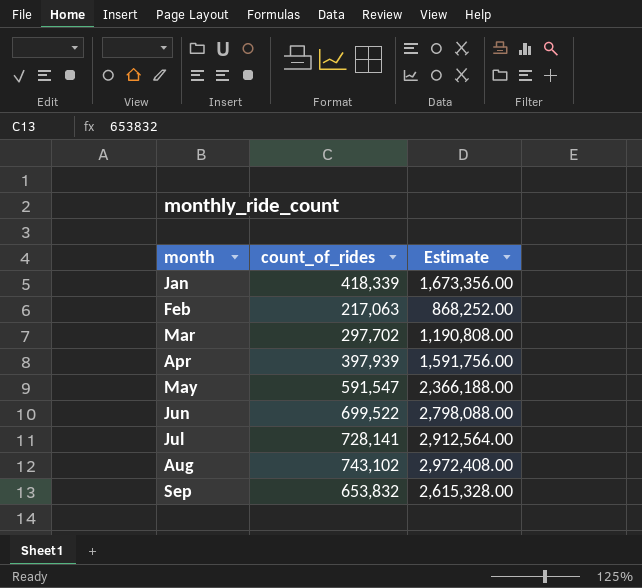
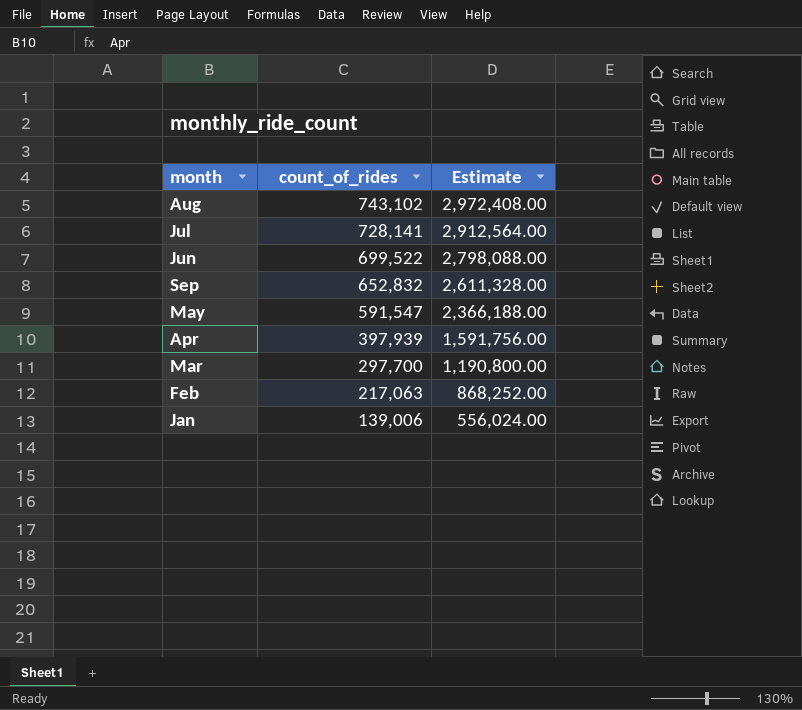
row order: month ascending -> count_of_rides descending
Sep | count_of_rides: 653,832 -> 652,832
Sep | Estimate: 2,615,328.00 -> 2,611,328.00
Mar | count_of_rides: 297,702 -> 297,700
Mar | Estimate: 1,190,808.00 -> 1,190,800.00
Jan | count_of_rides: 418,339 -> 139,006
Jan | Estimate: 1,673,356.00 -> 556,024.00

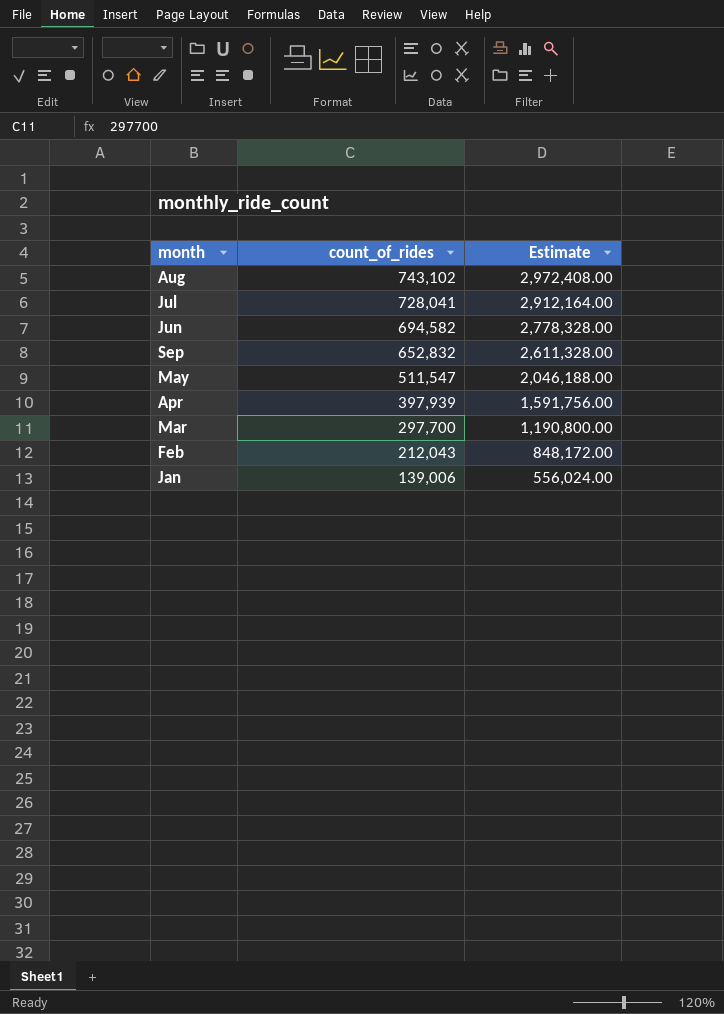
Jul | count_of_rides: 728,141 -> 728,041
Jul | Estimate: 2,912,564.00 -> 2,912,164.00
Jun | count_of_rides: 699,522 -> 694,582
Jun | Estimate: 2,798,088.00 -> 2,778,328.00
May | count_of_rides: 591,547 -> 511,547
May | Estimate: 2,366,188.00 -> 2,046,188.00
Feb | count_of_rides: 217,063 -> 212,043
Feb | Estimate: 868,252.00 -> 848,172.00

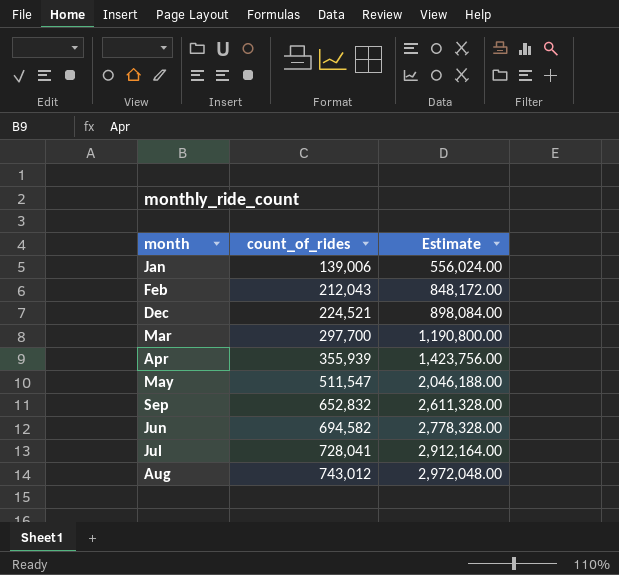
row order: count_of_rides descending -> count_of_rides ascending
row Dec: none -> 224,521 | 898,084.00
Apr | count_of_rides: 397,939 -> 355,939
Apr | Estimate: 1,591,756.00 -> 1,423,756.00
Aug | count_of_rides: 743,102 -> 743,012
Aug | Estimate: 2,972,408.00 -> 2,972,048.00

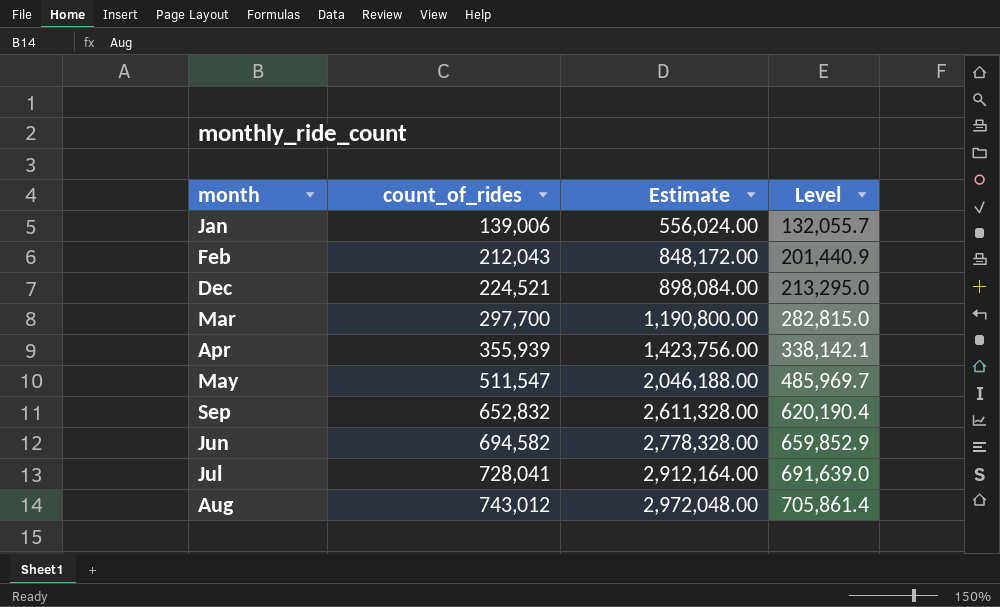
column Level | formula: none -> [count_of_rides] * 0.95

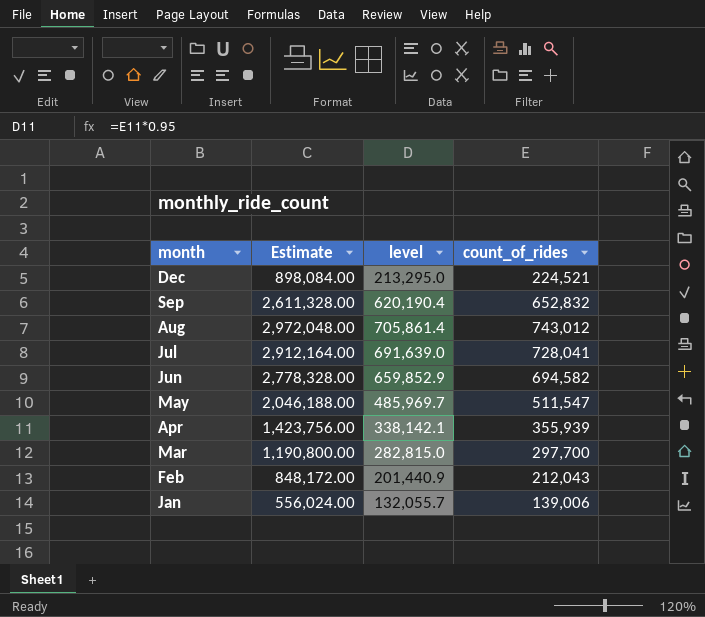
row order: count_of_rides ascending -> month descending
column name: Level -> level
column count_of_rides | position: 2 -> 4

